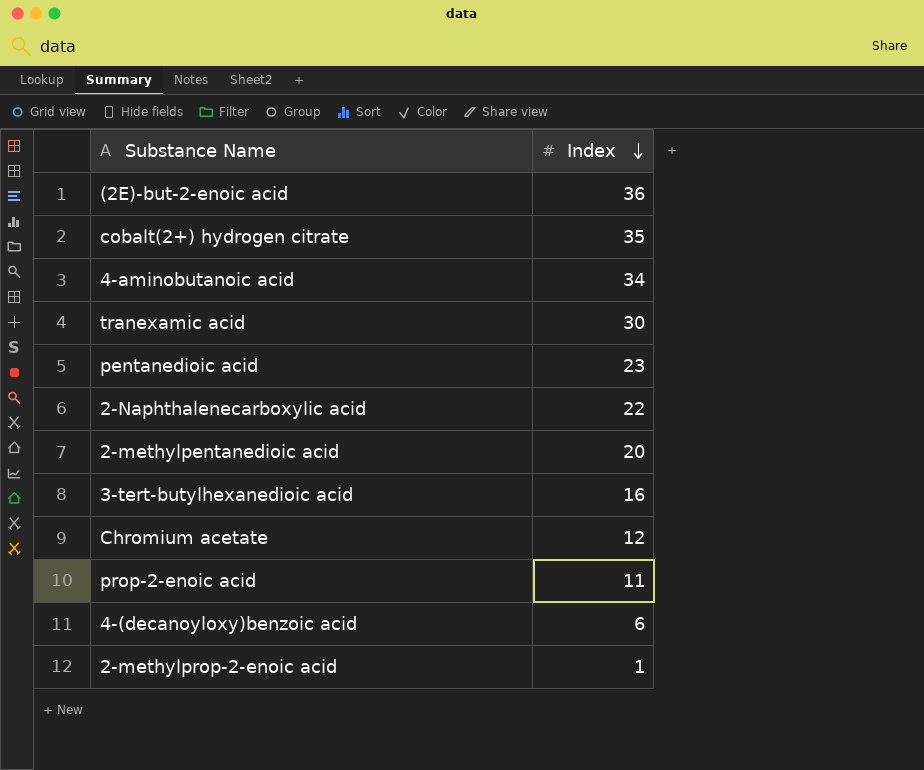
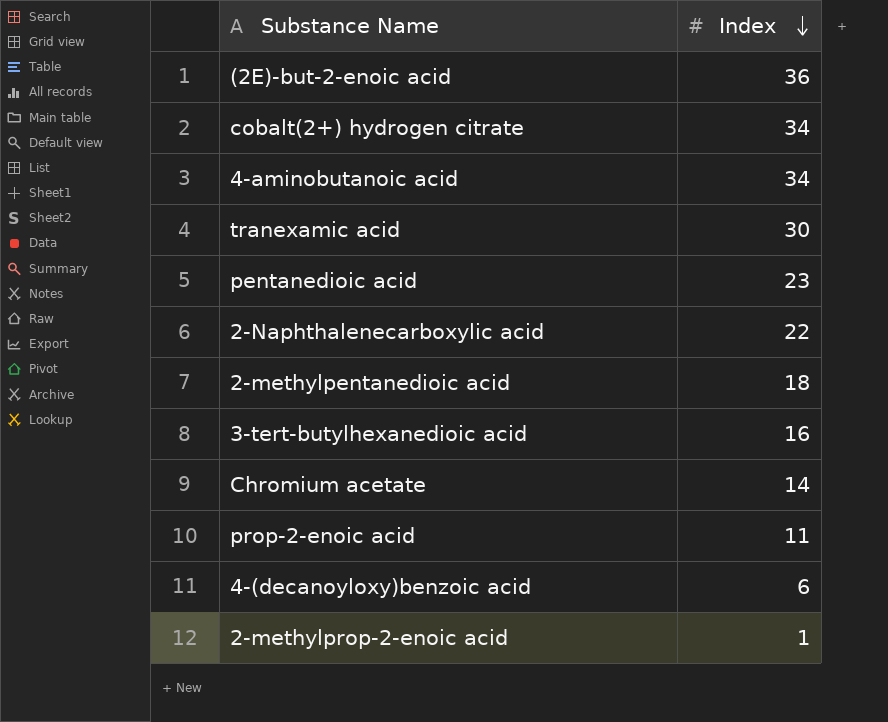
cobalt(2+) hydrogen citrate | Index: 35 -> 34
2-methylpentanedioic acid | Index: 20 -> 18
Chromium acetate | Index: 12 -> 14

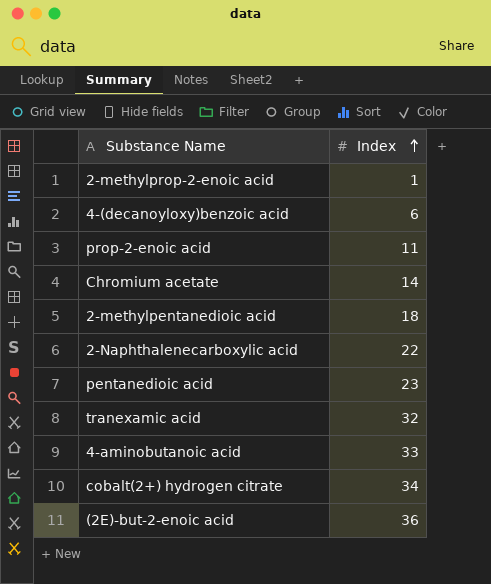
row order: Index descending -> Index ascending
row 3-tert-butylhexanedioic acid: 16 -> none
tranexamic acid | Index: 30 -> 32
4-aminobutanoic acid | Index: 34 -> 33

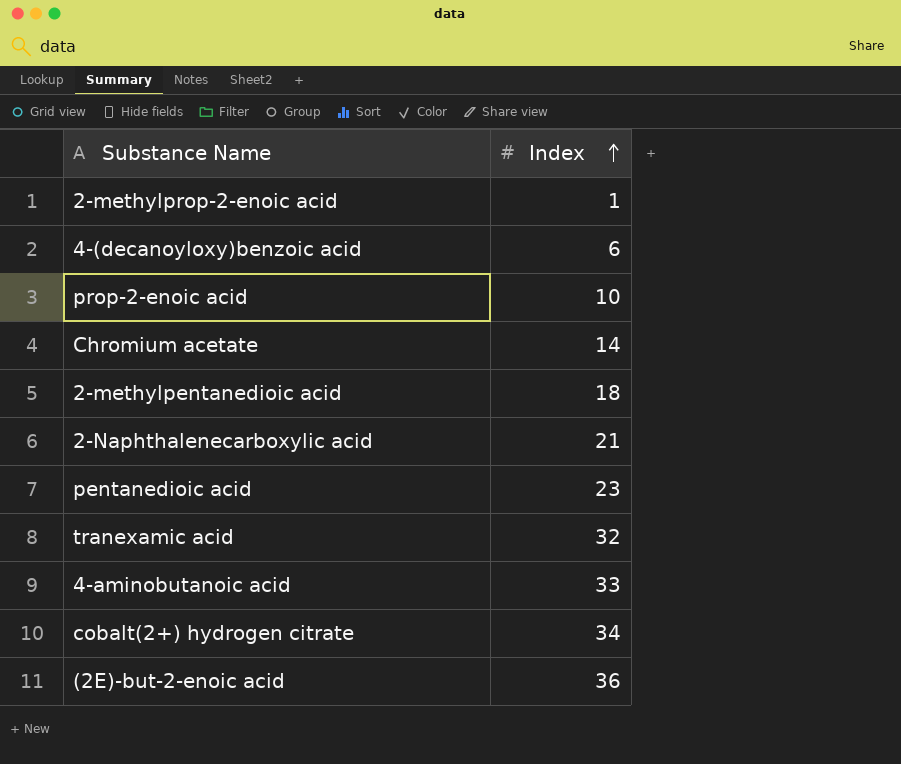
prop-2-enoic acid | Index: 11 -> 10
2-Naphthalenecarboxylic acid | Index: 22 -> 21

